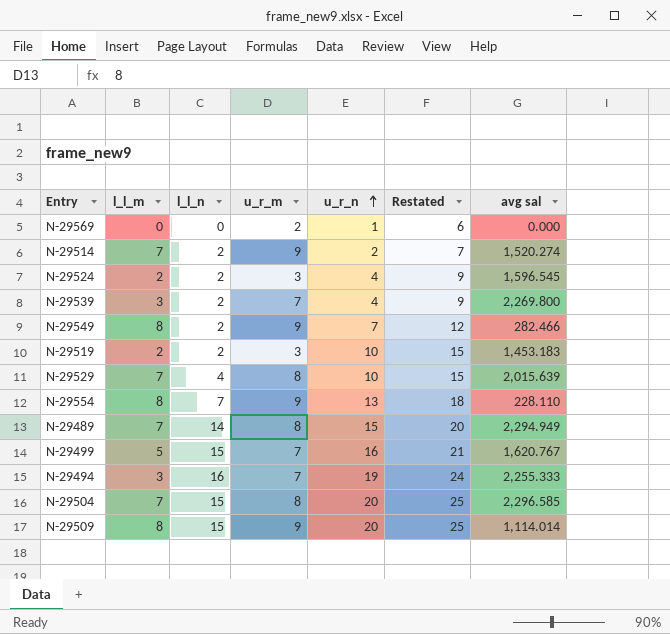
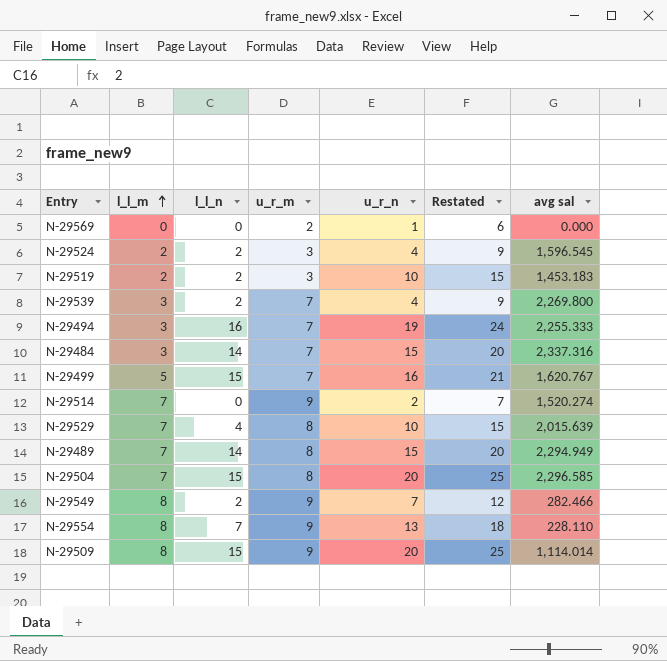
row order: u_r_n ascending -> l_l_m ascending
row N-29484: none -> 3 | 14 | 7 | 15 | 20 | 2,337.316
N-29514 | l_l_n: 2 -> 0

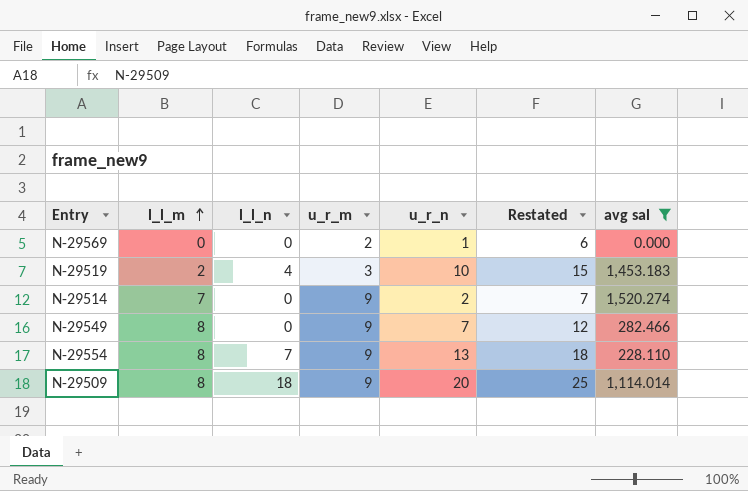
filter: none -> avg sal <= 1,520.274
N-29519 | l_l_n: 2 -> 4
N-29549 | l_l_n: 2 -> 0
N-29509 | l_l_n: 15 -> 18

